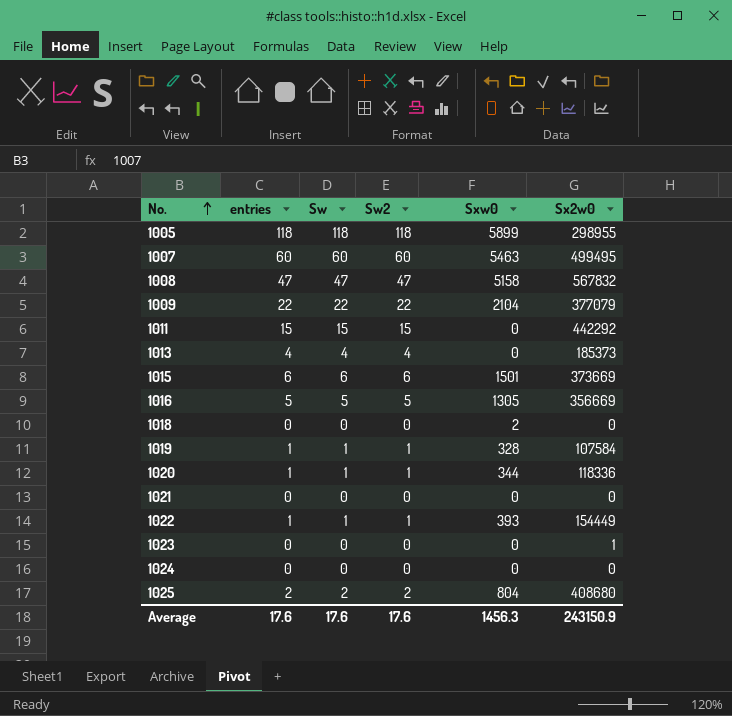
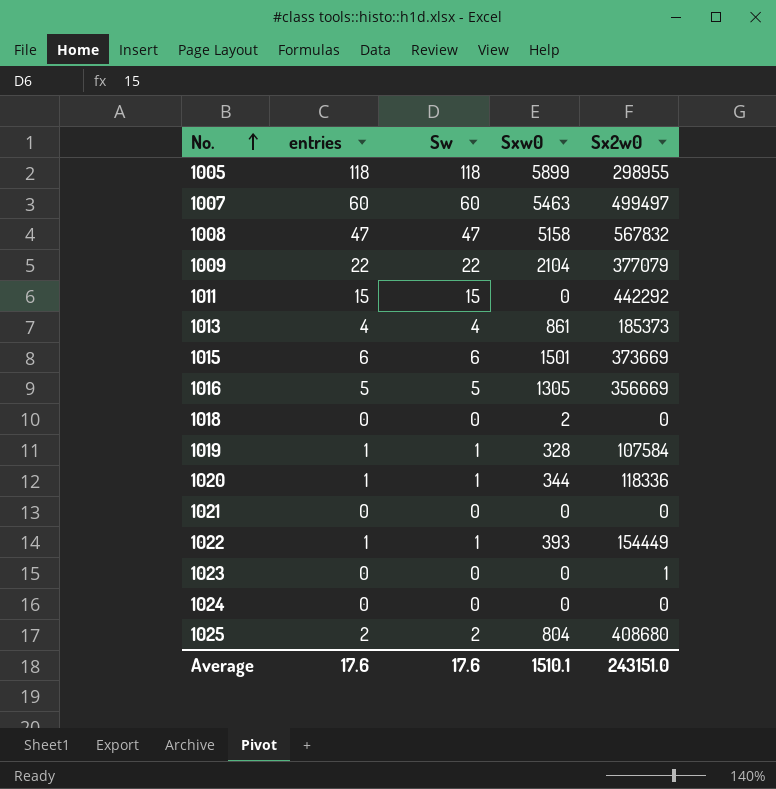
column Sw2 | position: 4 -> none
1007 | Sx2w0: 499495 -> 499497
1013 | Sxw0: 0 -> 861
Average | Sxw0: 1456.3 -> 1510.1
Average | Sx2w0: 243150.9 -> 243151.0

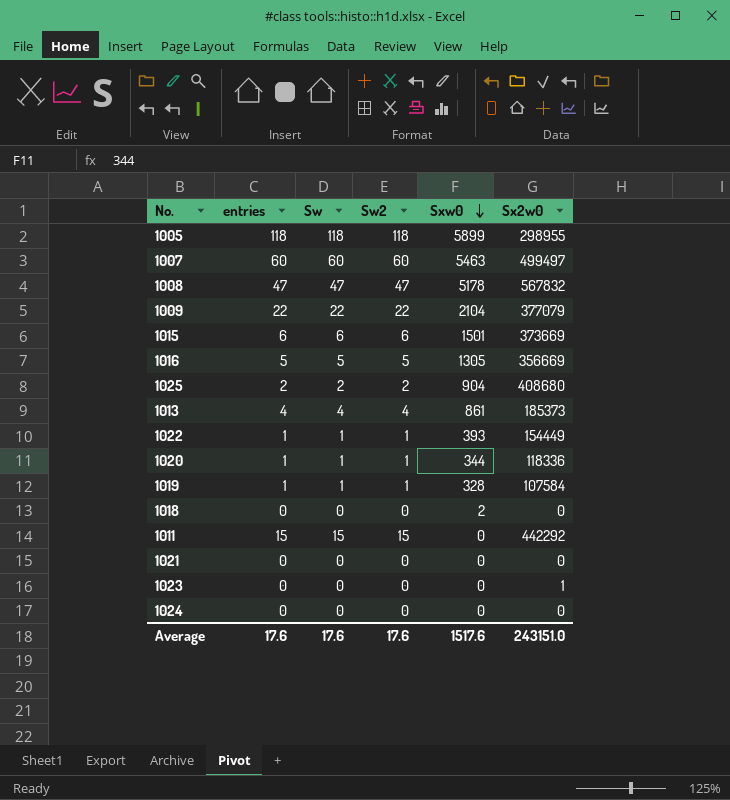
row order: No. ascending -> Sxw0 descending
column Sw2 | position: none -> 4
1008 | Sxw0: 5158 -> 5178
1025 | Sxw0: 804 -> 904
Average | Sxw0: 1510.1 -> 1517.6

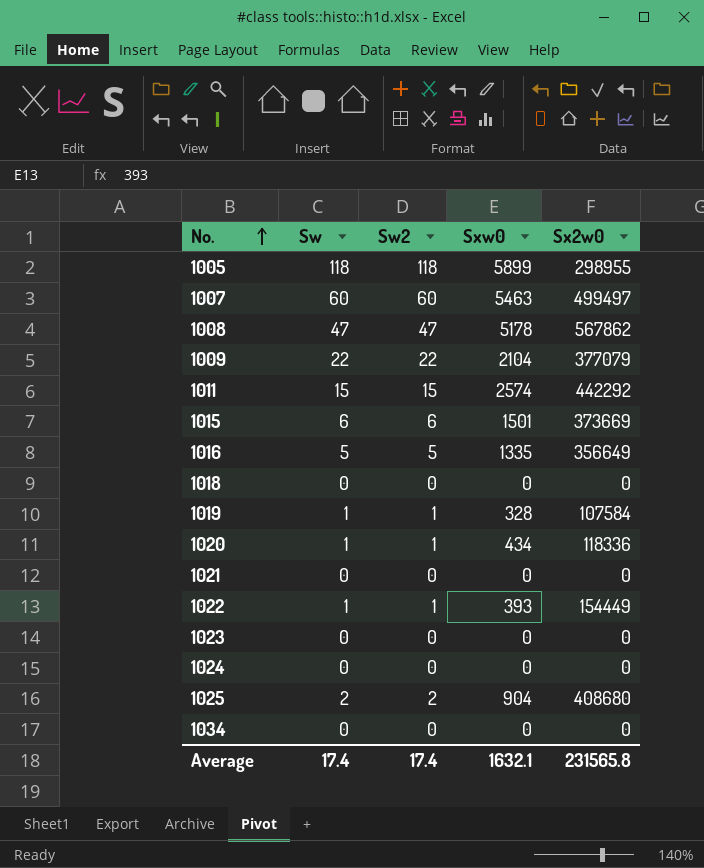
row order: Sxw0 descending -> No. ascending
column entries | position: 2 -> none
row 1013: 4 | 4 | 4 | 861 | 185373 -> none
1008 | Sx2w0: 567832 -> 567862
1011 | Sxw0: 0 -> 2574
1016 | Sxw0: 1305 -> 1335
1016 | Sx2w0: 356669 -> 356649
1018 | Sxw0: 2 -> 0
1020 | Sxw0: 344 -> 434
1023 | Sx2w0: 1 -> 0
row 1034: none -> 0 | 0 | 0 | 0
Average | Sw: 17.6 -> 17.4
Average | Sw2: 17.6 -> 17.4
Average | Sxw0: 1517.6 -> 1632.1
Average | Sx2w0: 243151.0 -> 231565.8

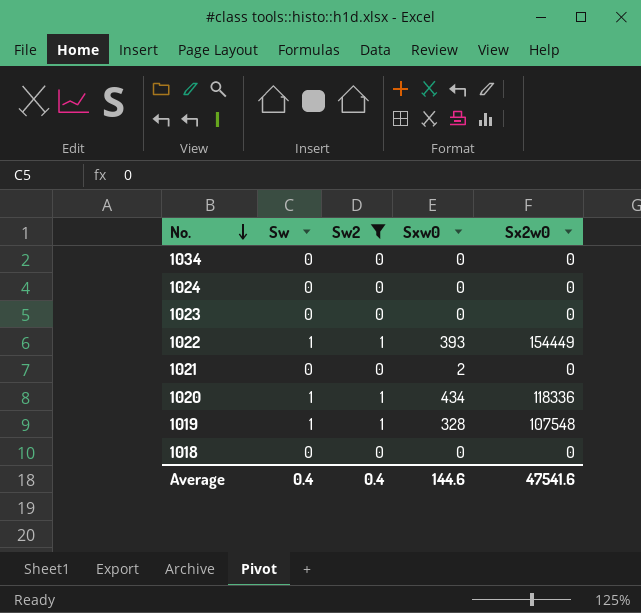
filter: none -> Sw2 <= 1
row order: No. ascending -> No. descending
1021 | Sxw0: 0 -> 2
1019 | Sx2w0: 107584 -> 107548
Average | Sw: 17.4 -> 0.4
Average | Sw2: 17.4 -> 0.4
Average | Sxw0: 1632.1 -> 144.6
Average | Sx2w0: 231565.8 -> 47541.6

